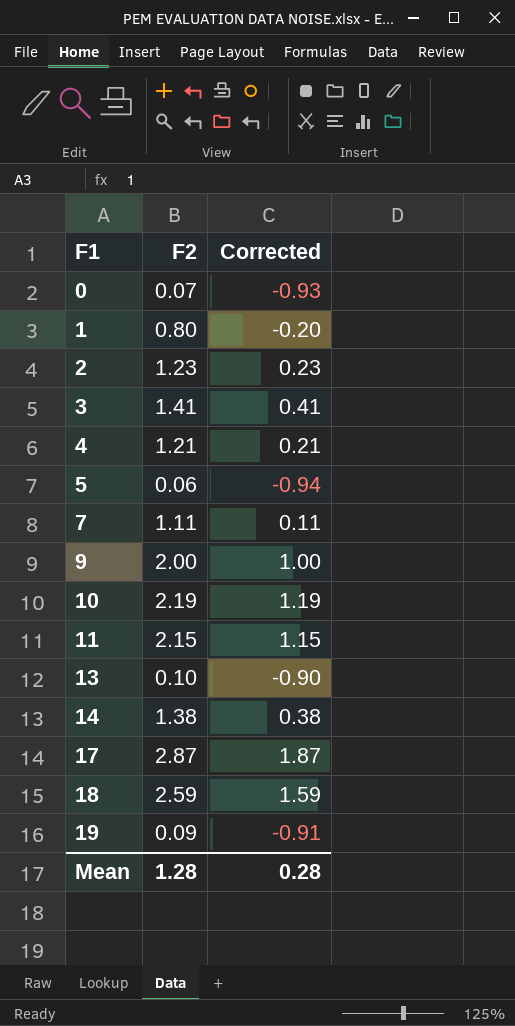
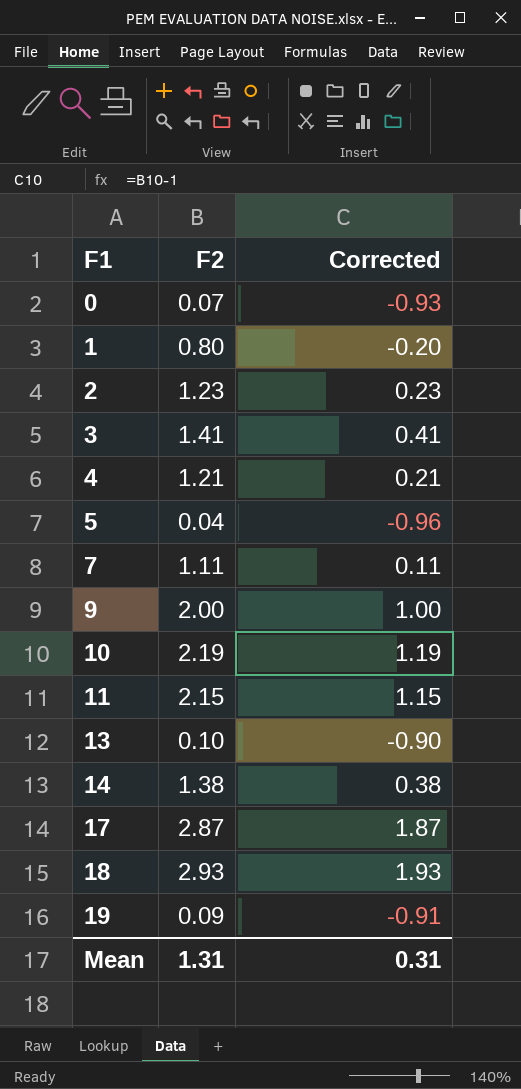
5 | F2: 0.06 -> 0.04
5 | Corrected: -0.94 -> -0.96
18 | F2: 2.59 -> 2.93
18 | Corrected: 1.59 -> 1.93
Mean | F2: 1.28 -> 1.31
Mean | Corrected: 0.28 -> 0.31

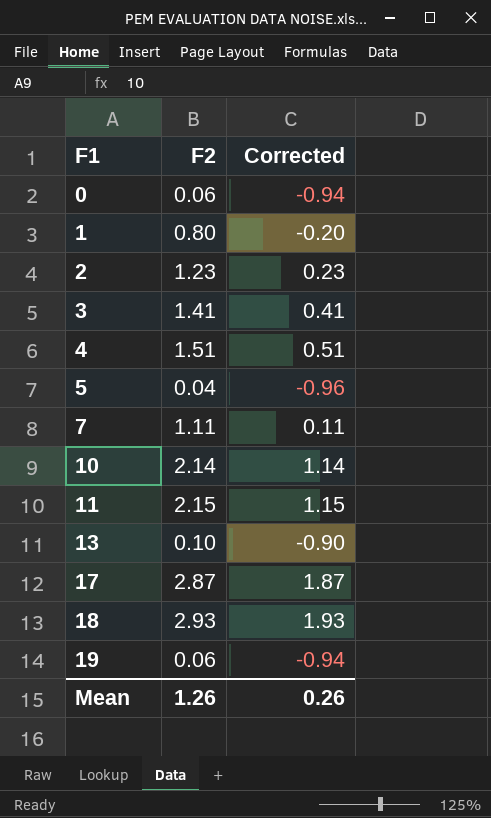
row 9: 2.00 | 1.00 -> none
row 14: 1.38 | 0.38 -> none
0 | F2: 0.07 -> 0.06
0 | Corrected: -0.93 -> -0.94
4 | F2: 1.21 -> 1.51
4 | Corrected: 0.21 -> 0.51
10 | F2: 2.19 -> 2.14
10 | Corrected: 1.19 -> 1.14
19 | F2: 0.09 -> 0.06
19 | Corrected: -0.91 -> -0.94
Mean | F2: 1.31 -> 1.26
Mean | Corrected: 0.31 -> 0.26

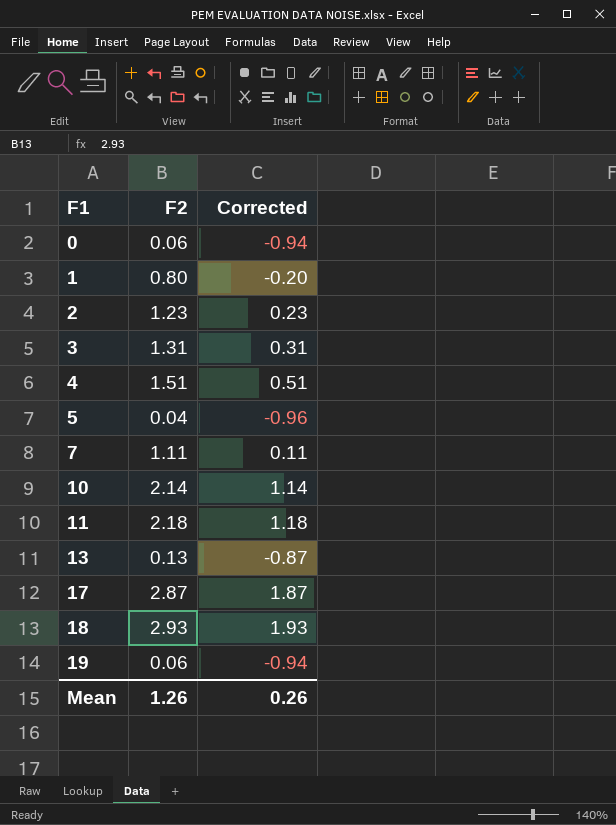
3 | F2: 1.41 -> 1.31
3 | Corrected: 0.41 -> 0.31
11 | F2: 2.15 -> 2.18
11 | Corrected: 1.15 -> 1.18
13 | F2: 0.10 -> 0.13
13 | Corrected: -0.90 -> -0.87

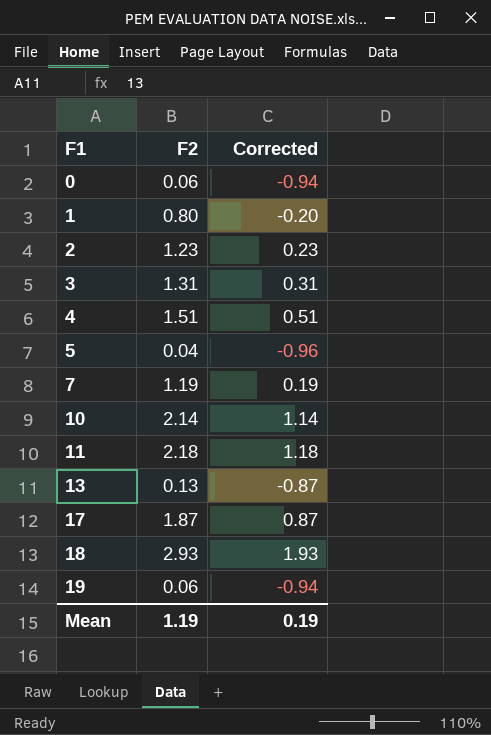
7 | F2: 1.11 -> 1.19
7 | Corrected: 0.11 -> 0.19
17 | F2: 2.87 -> 1.87
17 | Corrected: 1.87 -> 0.87
Mean | F2: 1.26 -> 1.19
Mean | Corrected: 0.26 -> 0.19

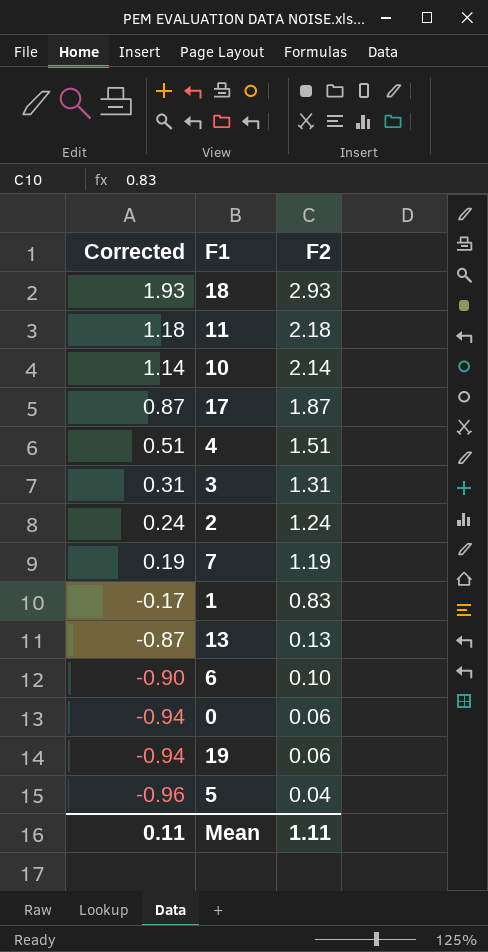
row order: F1 ascending -> Corrected descending
column Corrected | position: 3 -> 1
2 | Corrected: 0.23 -> 0.24
2 | F2: 1.23 -> 1.24
1 | Corrected: -0.20 -> -0.17
1 | F2: 0.80 -> 0.83
row 6: none -> -0.90 | 0.10
Mean | Corrected: 0.19 -> 0.11
Mean | F2: 1.19 -> 1.11

